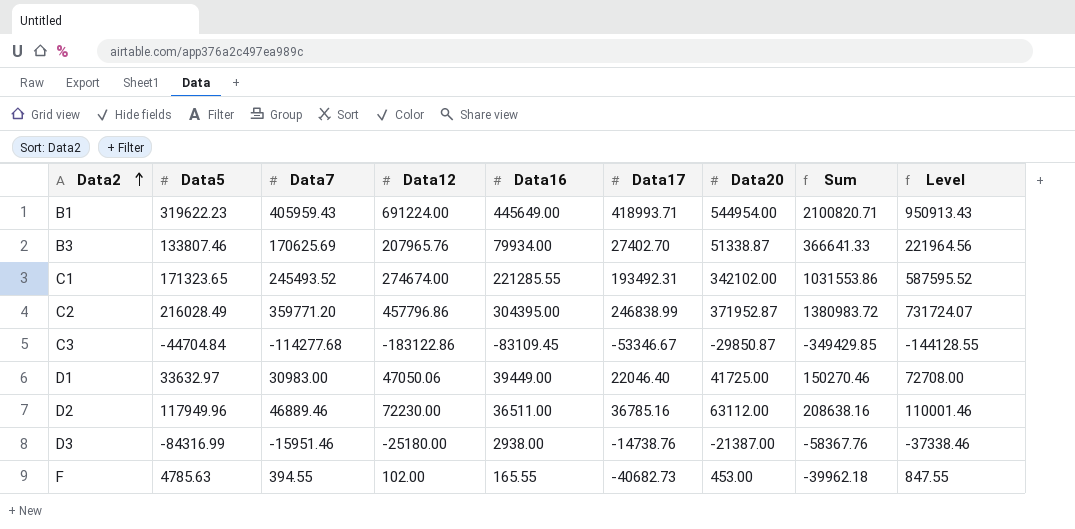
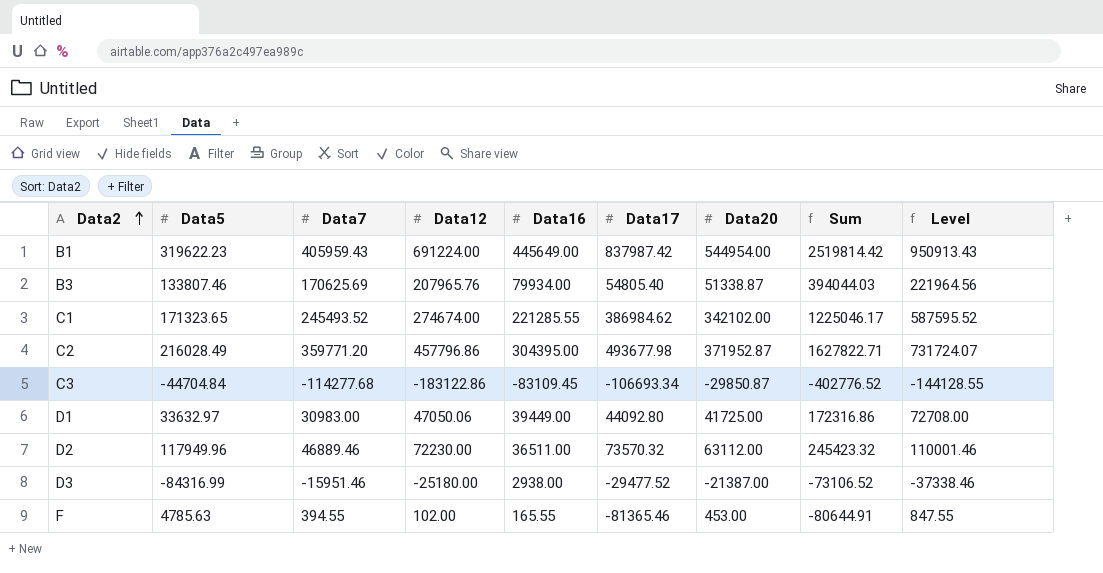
B1 | Data17: 418993.71 -> 837987.42
B1 | Sum: 2100820.71 -> 2519814.42
B3 | Data17: 27402.70 -> 54805.40
B3 | Sum: 366641.33 -> 394044.03
C1 | Data17: 193492.31 -> 386984.62
C1 | Sum: 1031553.86 -> 1225046.17
C2 | Data17: 246838.99 -> 493677.98
C2 | Sum: 1380983.72 -> 1627822.71
C3 | Data17: -53346.67 -> -106693.34
C3 | Sum: -349429.85 -> -402776.52
D1 | Data17: 22046.40 -> 44092.80
D1 | Sum: 150270.46 -> 172316.86
D2 | Data17: 36785.16 -> 73570.32
D2 | Sum: 208638.16 -> 245423.32
D3 | Data17: -14738.76 -> -29477.52
D3 | Sum: -58367.76 -> -73106.52
F | Data17: -40682.73 -> -81365.46
F | Sum: -39962.18 -> -80644.91

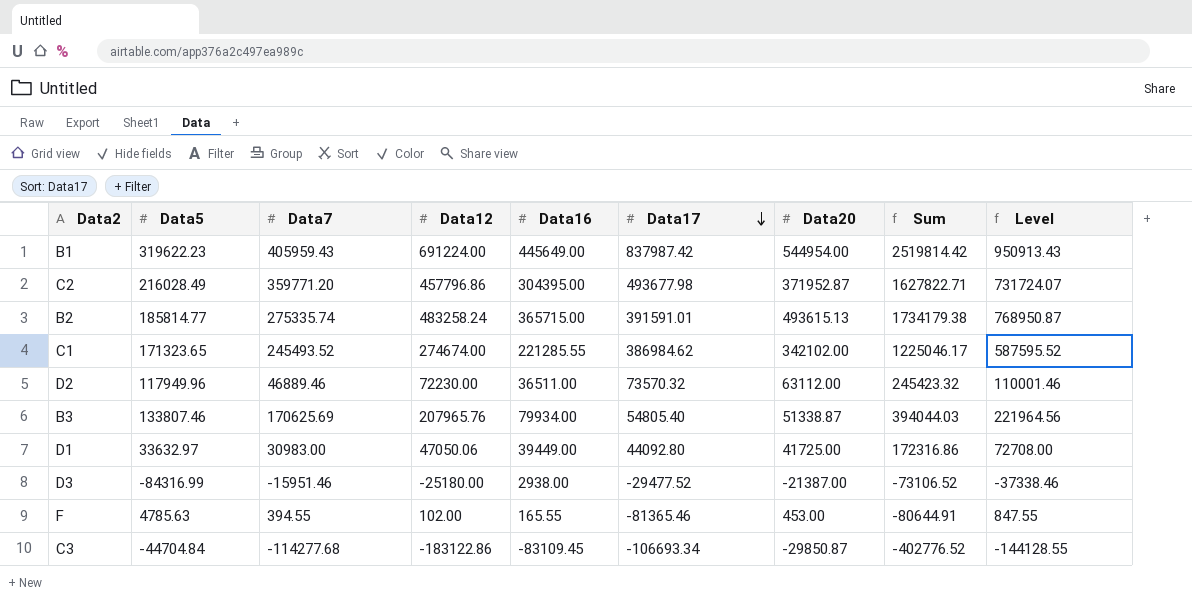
row order: Data2 ascending -> Data17 descending
row B2: none -> 185814.77 | 275335.74 | 483258.24 | 365715.00 | 391591.01 | 493615.13 | 1734179.38 | 768950.87

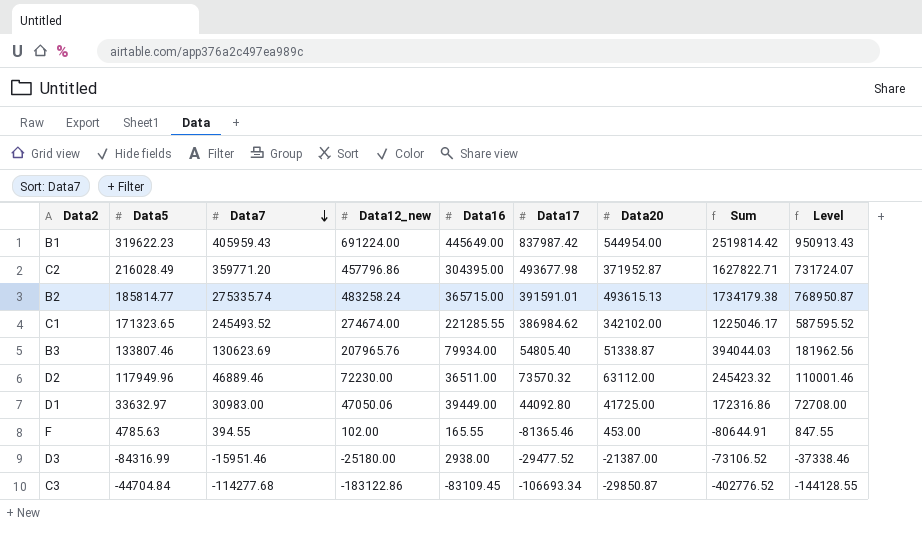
row order: Data17 descending -> Data7 descending
column name: Data12 -> Data12_new
B3 | Data7: 170625.69 -> 130623.69
B3 | Level: 221964.56 -> 181962.56

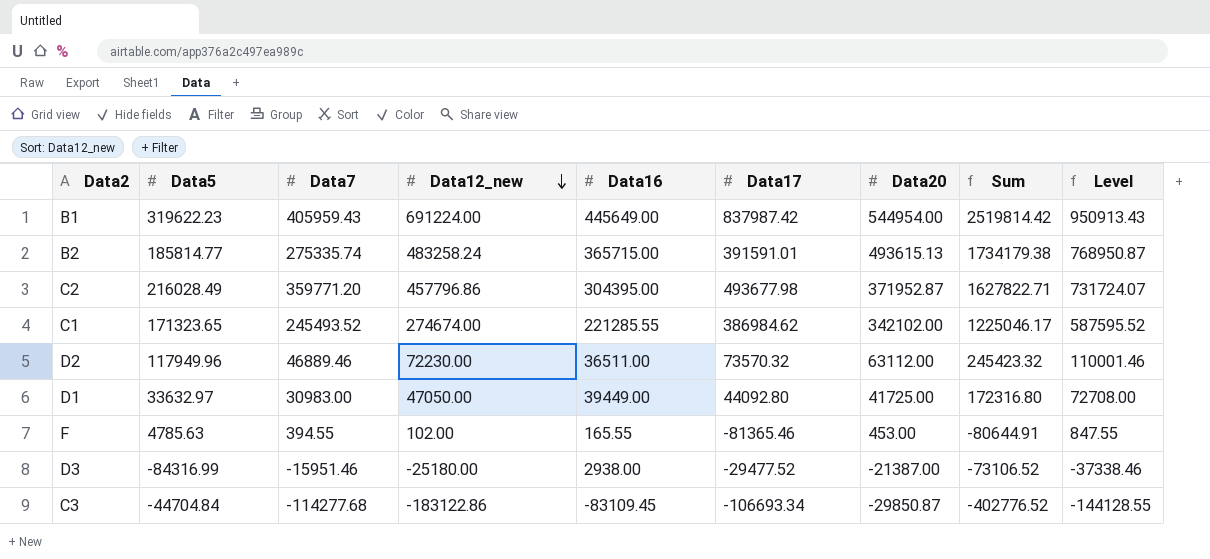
row order: Data7 descending -> Data12_new descending
row B3: 133807.46 | 130623.69 | 207965.76 | 79934.00 | 54805.40 | 51338.87 | 394044.03 | 181962.56 -> none
D1 | Data12_new: 47050.06 -> 47050.00
D1 | Sum: 172316.86 -> 172316.80

